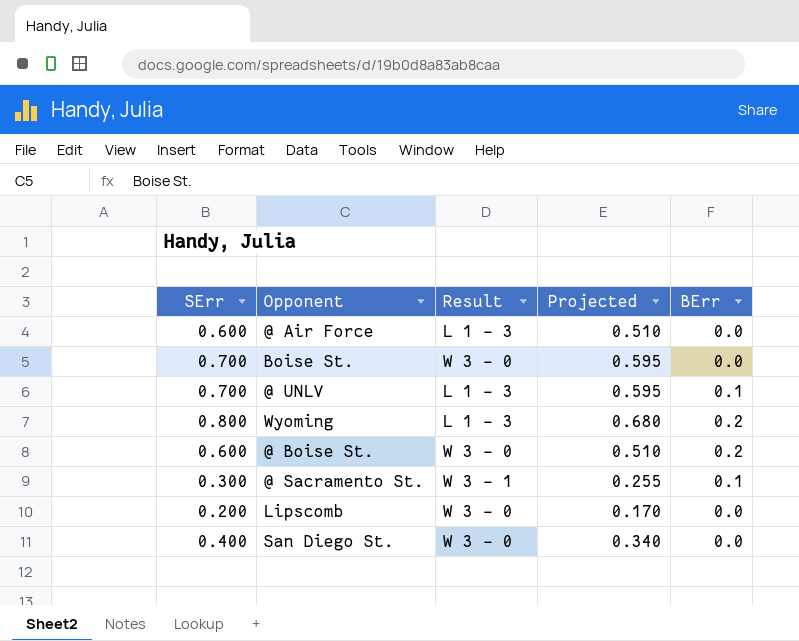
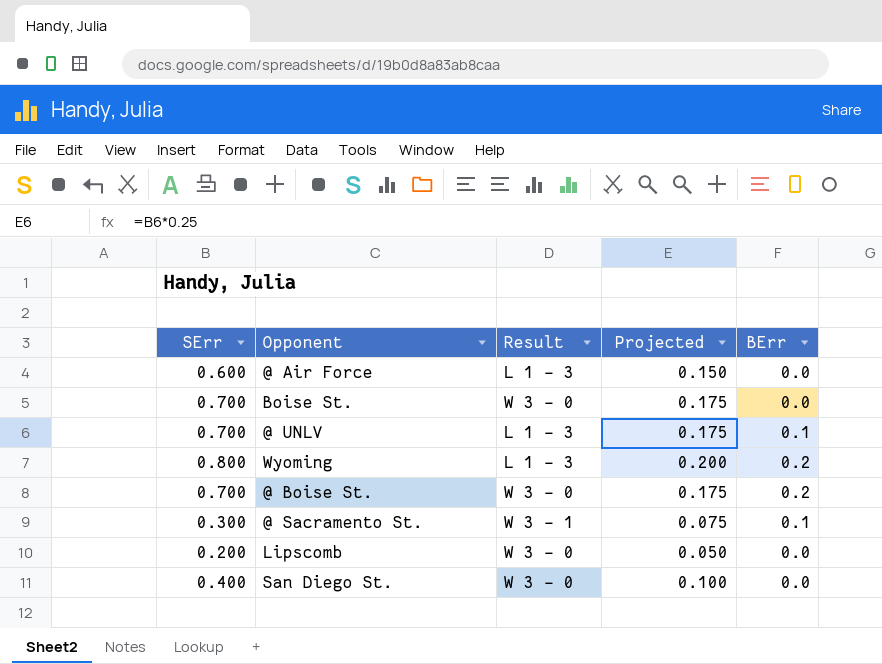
column Projected | formula: [SErr] * 0.85 -> [SErr] * 0.25
@ Boise St. | SErr: 0.600 -> 0.700

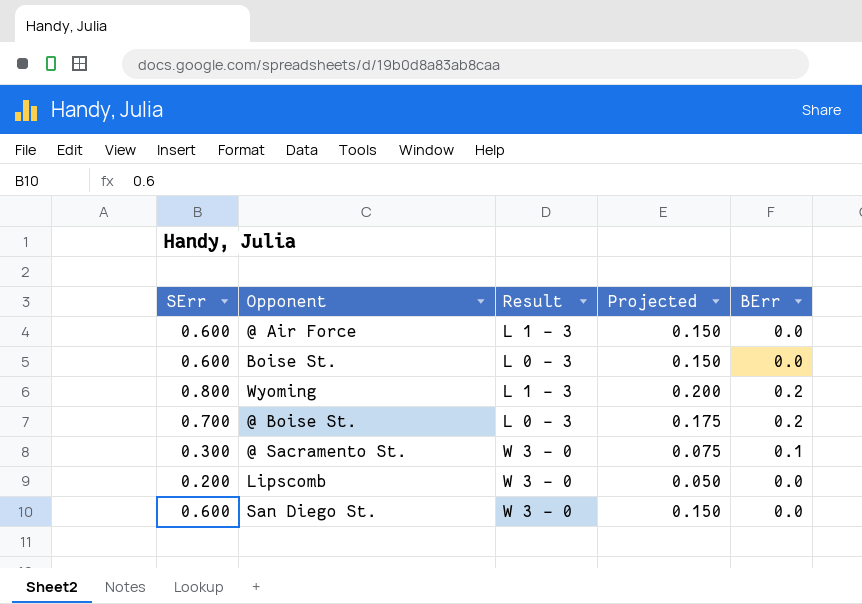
row @ UNLV: 0.700 | L 1 - 3 | 0.175 | 0.1 -> none
Boise St. | SErr: 0.700 -> 0.600
Boise St. | Result: W 3 - 0 -> L 0 - 3
Boise St. | Projected: 0.175 -> 0.150
@ Boise St. | Result: W 3 - 0 -> L 0 - 3
@ Sacramento St. | Result: W 3 - 1 -> W 3 - 0
San Diego St. | SErr: 0.400 -> 0.600
San Diego St. | Projected: 0.100 -> 0.150

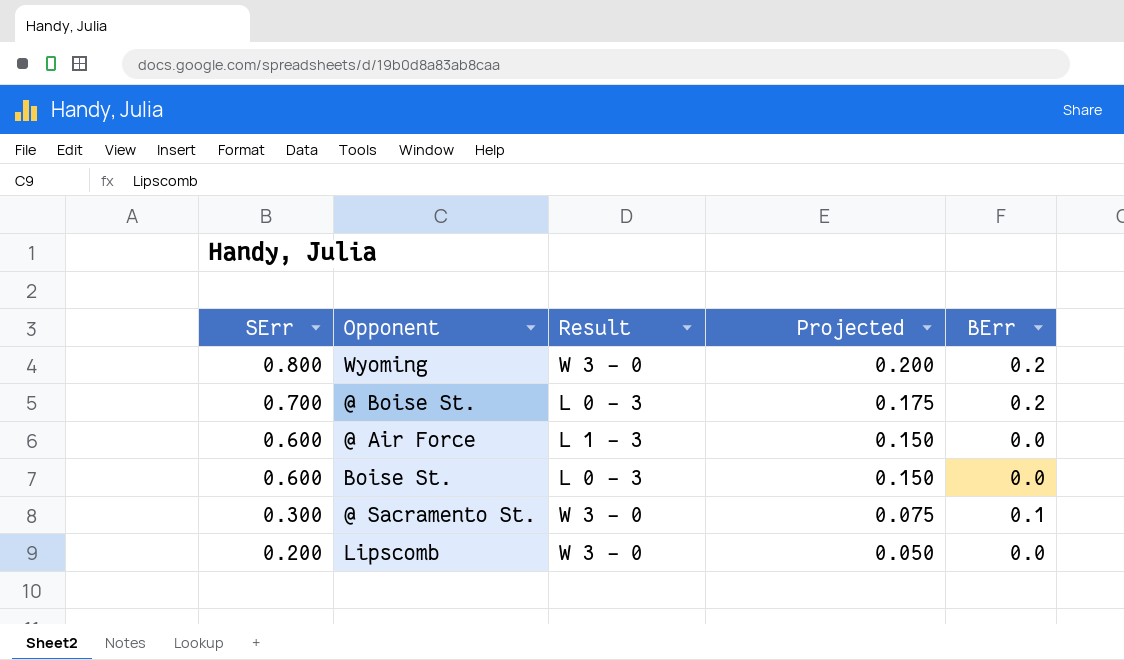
row order: none -> SErr descending
row San Diego St.: 0.600 | W 3 - 0 | 0.150 | 0.0 -> none
Wyoming | Result: L 1 - 3 -> W 3 - 0

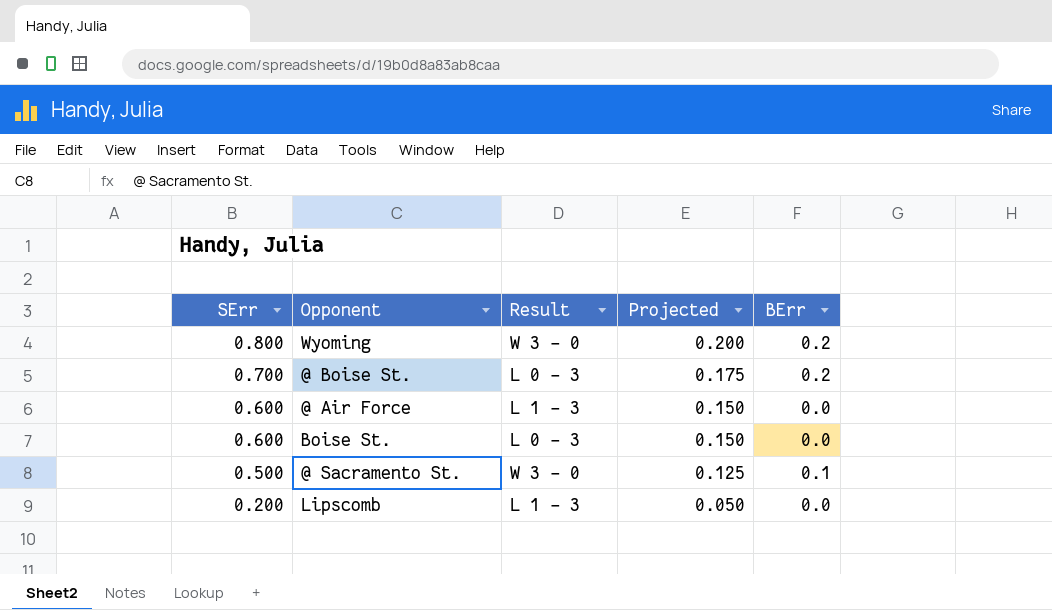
@ Sacramento St. | SErr: 0.300 -> 0.500
@ Sacramento St. | Projected: 0.075 -> 0.125
Lipscomb | Result: W 3 - 0 -> L 1 - 3

